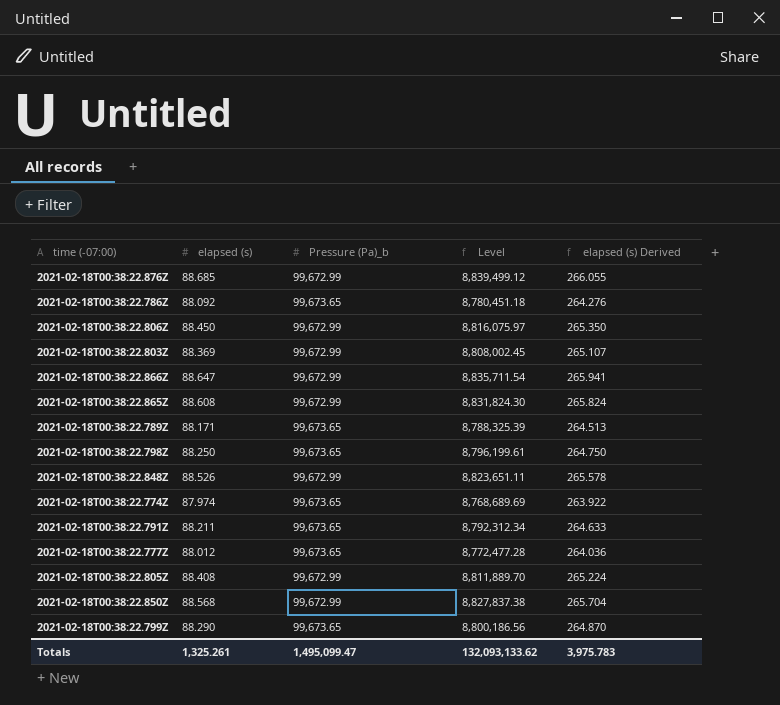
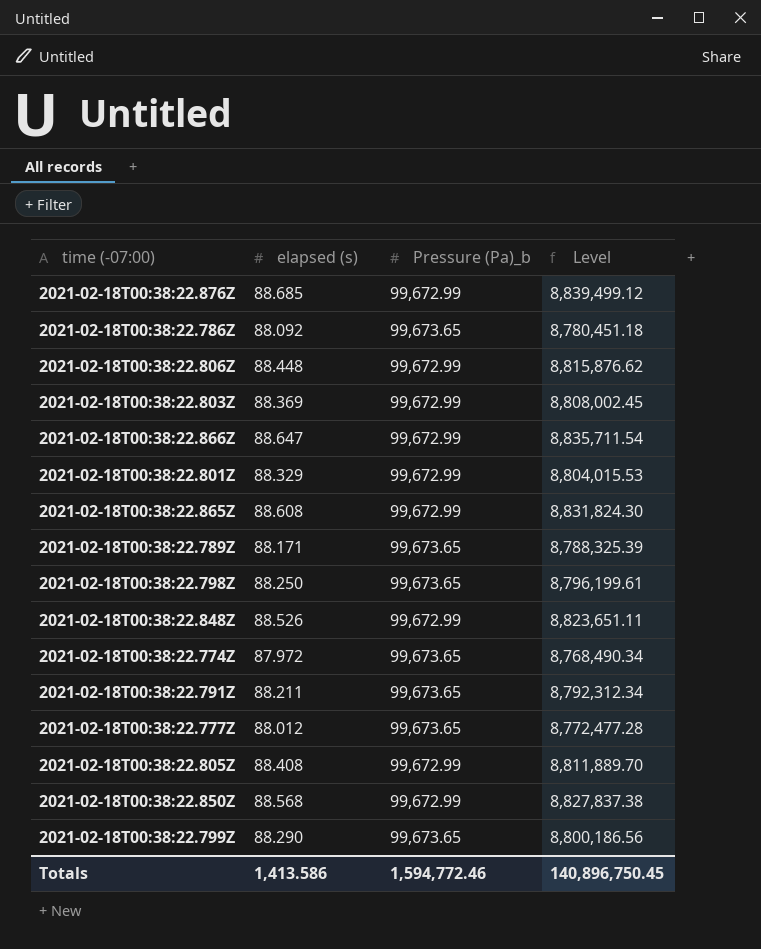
column elapsed (s) Derived | formula: [elapsed (s)] * 3 -> none
2021-02-18T00:38:22.806Z | elapsed (s): 88.450 -> 88.448
2021-02-18T00:38:22.806Z | Level: 8,816,075.97 -> 8,815,876.62
row 2021-02-18T00:38:22.801Z: none -> 88.329 | 99,672.99 | 8,804,015.53
2021-02-18T00:38:22.774Z | elapsed (s): 87.974 -> 87.972
2021-02-18T00:38:22.774Z | Level: 8,768,689.69 -> 8,768,490.34
Totals | elapsed (s): 1,325.261 -> 1,413.586
Totals | Pressure (Pa)_b: 1,495,099.47 -> 1,594,772.46
Totals | Level: 132,093,133.62 -> 140,896,750.45

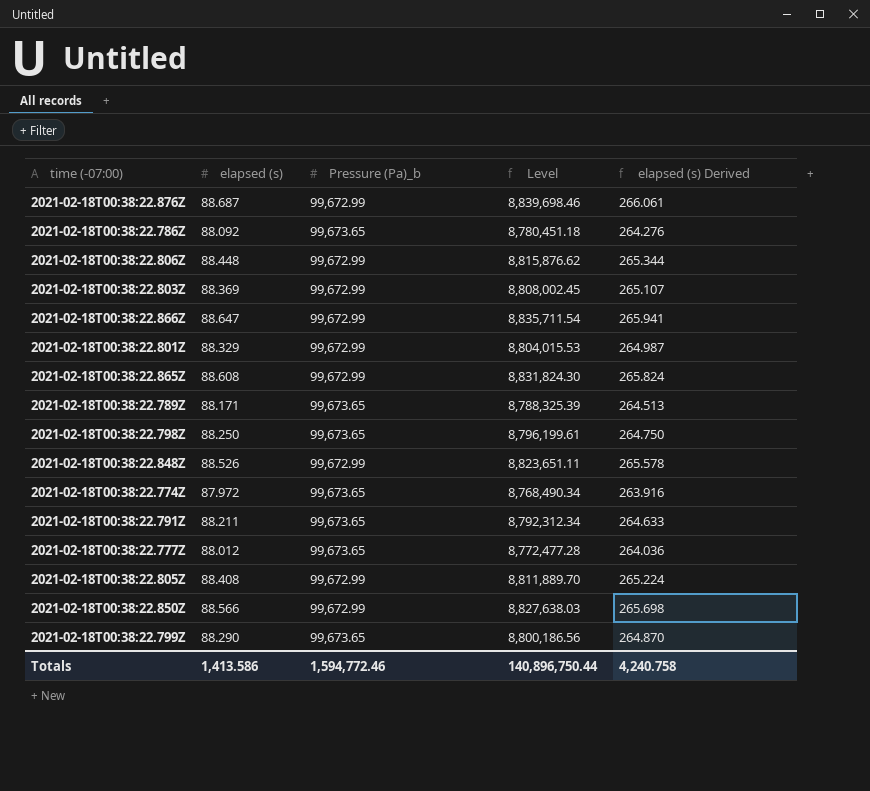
column elapsed (s) Derived | formula: none -> [elapsed (s)] * 3
2021-02-18T00:38:22.876Z | elapsed (s): 88.685 -> 88.687
2021-02-18T00:38:22.876Z | Level: 8,839,499.12 -> 8,839,698.46
2021-02-18T00:38:22.850Z | elapsed (s): 88.568 -> 88.566
2021-02-18T00:38:22.850Z | Level: 8,827,837.38 -> 8,827,638.03
Totals | Level: 140,896,750.45 -> 140,896,750.44

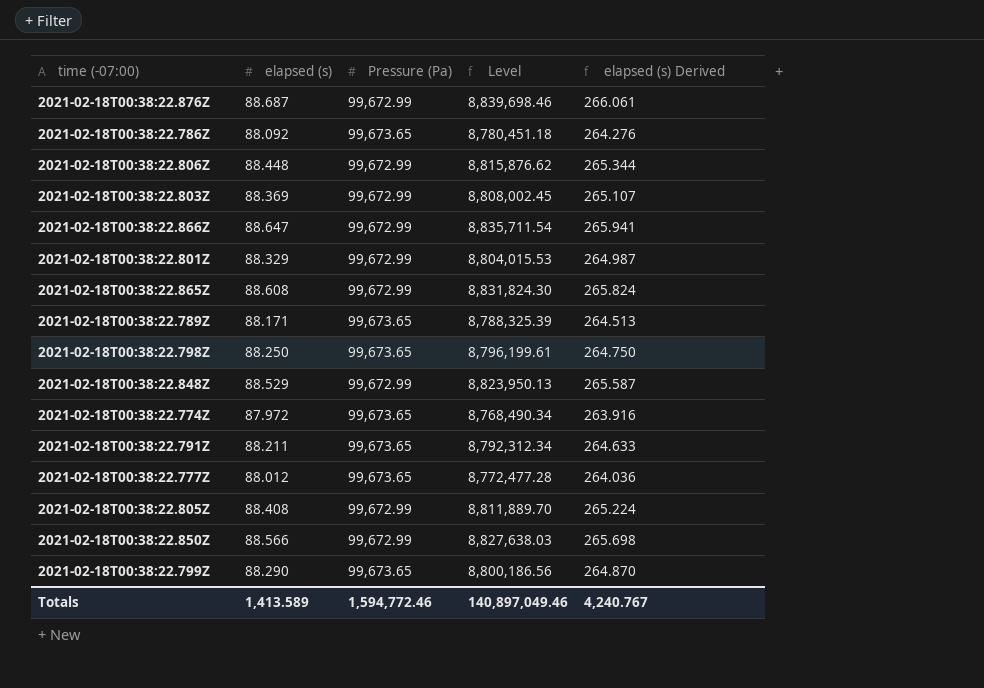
column name: Pressure (Pa)_b -> Pressure (Pa)
2021-02-18T00:38:22.848Z | elapsed (s): 88.526 -> 88.529
2021-02-18T00:38:22.848Z | Level: 8,823,651.11 -> 8,823,950.13
2021-02-18T00:38:22.848Z | elapsed (s) Derived: 265.578 -> 265.587
Totals | elapsed (s): 1,413.586 -> 1,413.589
Totals | Level: 140,896,750.44 -> 140,897,049.46
Totals | elapsed (s) Derived: 4,240.758 -> 4,240.767

